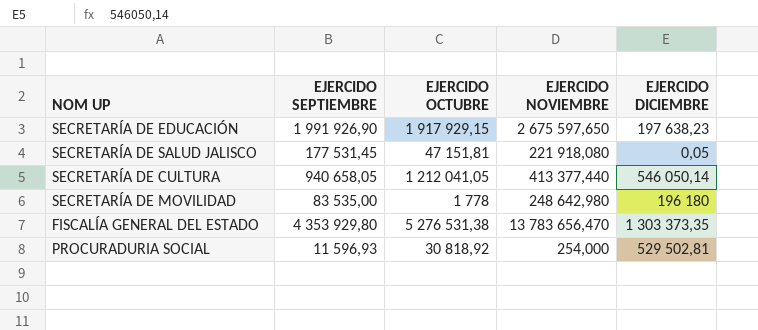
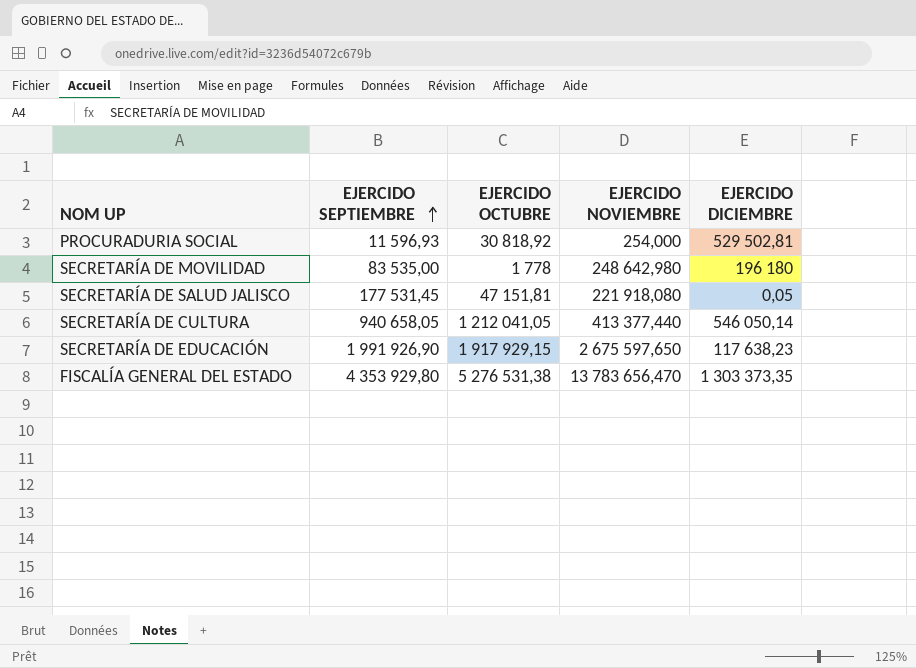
row order: none -> EJERCIDO SEPTIEMBRE ascending
SECRETARÍA DE EDUCACIÓN | EJERCIDO DICIEMBRE: 197 638,23 -> 117 638,23

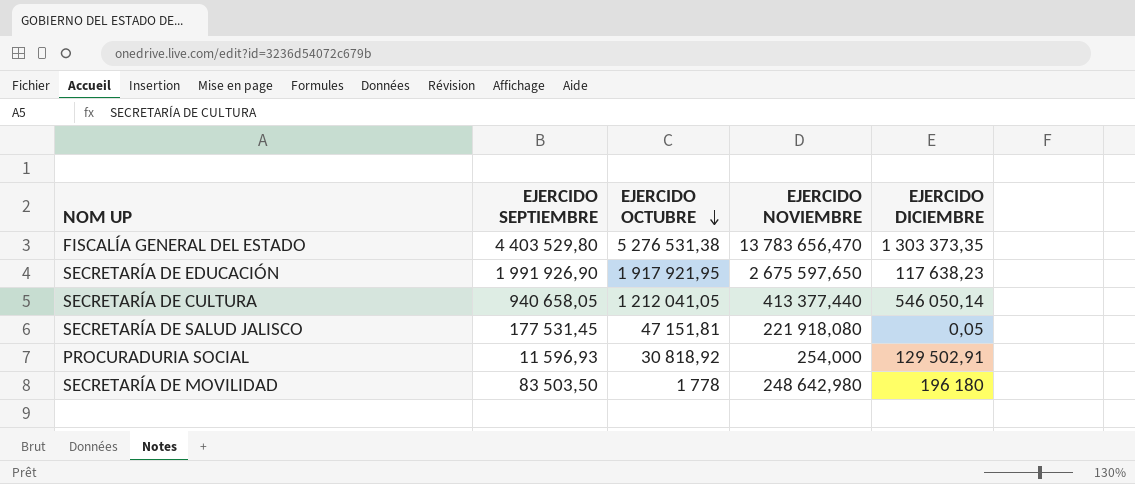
row order: EJERCIDO SEPTIEMBRE ascending -> EJERCIDO OCTUBRE descending
FISCALÍA GENERAL DEL ESTADO | EJERCIDO SEPTIEMBRE: 4 353 929,80 -> 4 403 529,80
SECRETARÍA DE EDUCACIÓN | EJERCIDO OCTUBRE: 1 917 929,15 -> 1 917 921,95
PROCURADURIA SOCIAL | EJERCIDO DICIEMBRE: 529 502,81 -> 129 502,91
SECRETARÍA DE MOVILIDAD | EJERCIDO SEPTIEMBRE: 83 535,00 -> 83 503,50

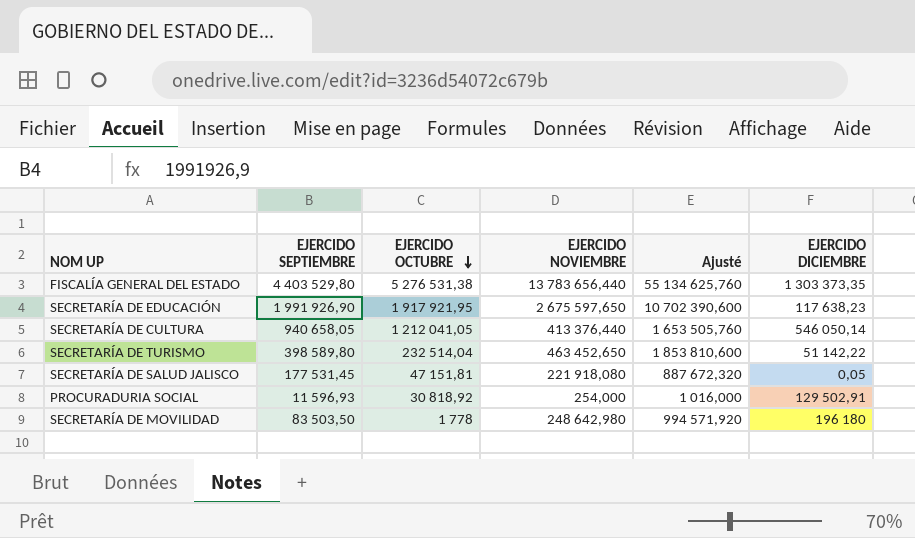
column Ajusté | formula: none -> [EJERCIDO NOVIEMBRE] * 4
FISCALÍA GENERAL DEL ESTADO | EJERCIDO NOVIEMBRE: 13 783 656,470 -> 13 783 656,440
SECRETARÍA DE CULTURA | EJERCIDO NOVIEMBRE: 413 377,440 -> 413 376,440
row SECRETARÍA DE TURISMO: none -> 398 589,80 | 232 514,04 | 463 452,650 | 1 853 810,600 | 51 142,22

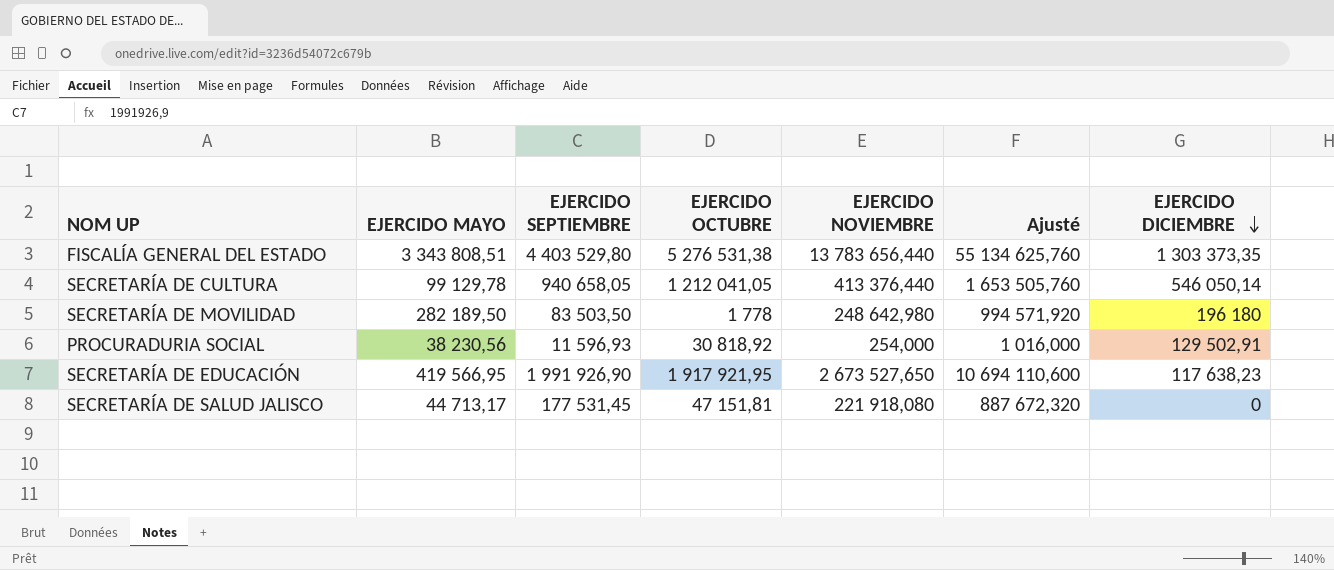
row order: EJERCIDO OCTUBRE descending -> EJERCIDO DICIEMBRE descending
column EJERCIDO MAYO | position: none -> 2
row SECRETARÍA DE TURISMO: 398 589,80 | 232 514,04 | 463 452,650 | 1 853 810,600 | 51 142,22 -> none
SECRETARÍA DE EDUCACIÓN | EJERCIDO NOVIEMBRE: 2 675 597,650 -> 2 673 527,650
SECRETARÍA DE EDUCACIÓN | Ajusté: 10 702 390,600 -> 10 694 110,600
SECRETARÍA DE SALUD JALISCO | EJERCIDO DICIEMBRE: 0,05 -> 0

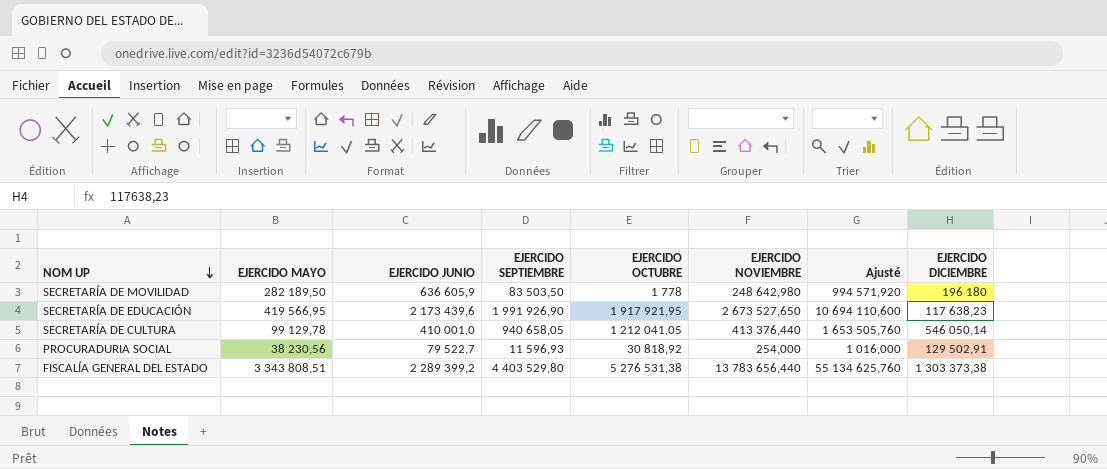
row order: EJERCIDO DICIEMBRE descending -> NOM UP descending
column EJERCIDO JUNIO | position: none -> 3
row SECRETARÍA DE SALUD JALISCO: 44 713,17 | 177 531,45 | 47 151,81 | 221 918,080 | 887 672,320 | 0 -> none
FISCALÍA GENERAL DEL ESTADO | EJERCIDO DICIEMBRE: 1 303 373,35 -> 1 303 373,38

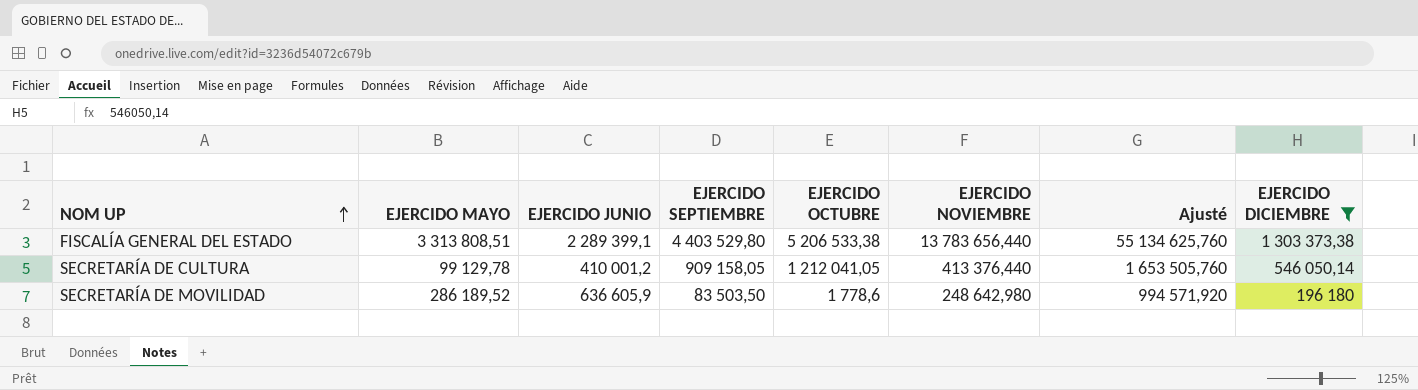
filter: none -> EJERCIDO DICIEMBRE >= 196 180
row order: NOM UP descending -> NOM UP ascending
FISCALÍA GENERAL DEL ESTADO | EJERCIDO MAYO: 3 343 808,51 -> 3 313 808,51
FISCALÍA GENERAL DEL ESTADO | EJERCIDO JUNIO: 2 289 399,2 -> 2 289 399,1
FISCALÍA GENERAL DEL ESTADO | EJERCIDO OCTUBRE: 5 276 531,38 -> 5 206 533,38
SECRETARÍA DE CULTURA | EJERCIDO JUNIO: 410 001,0 -> 410 001,2
SECRETARÍA DE CULTURA | EJERCIDO SEPTIEMBRE: 940 658,05 -> 909 158,05
SECRETARÍA DE MOVILIDAD | EJERCIDO MAYO: 282 189,50 -> 286 189,52
SECRETARÍA DE MOVILIDAD | EJERCIDO OCTUBRE: 1 778 -> 1 778,6

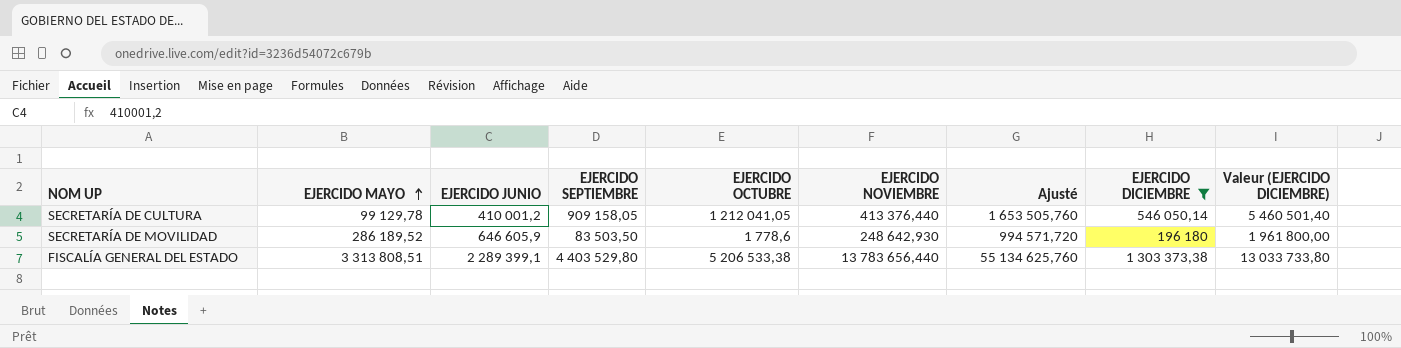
row order: NOM UP ascending -> EJERCIDO MAYO ascending
column Valeur (EJERCIDO DICIEMBRE) | formula: none -> [EJERCIDO DICIEMBRE] * 10
SECRETARÍA DE MOVILIDAD | EJERCIDO JUNIO: 636 605,9 -> 646 605,9
SECRETARÍA DE MOVILIDAD | EJERCIDO NOVIEMBRE: 248 642,980 -> 248 642,930
SECRETARÍA DE MOVILIDAD | Ajusté: 994 571,920 -> 994 571,720

